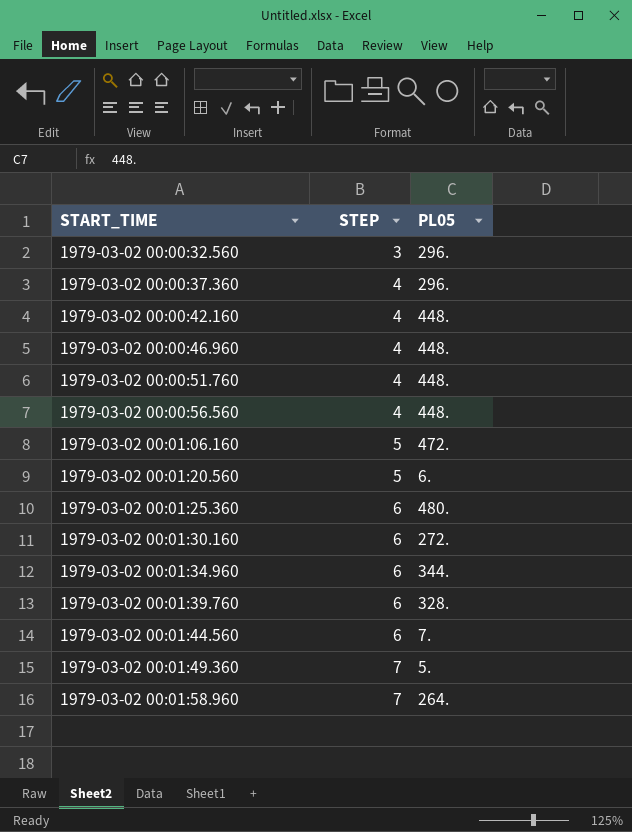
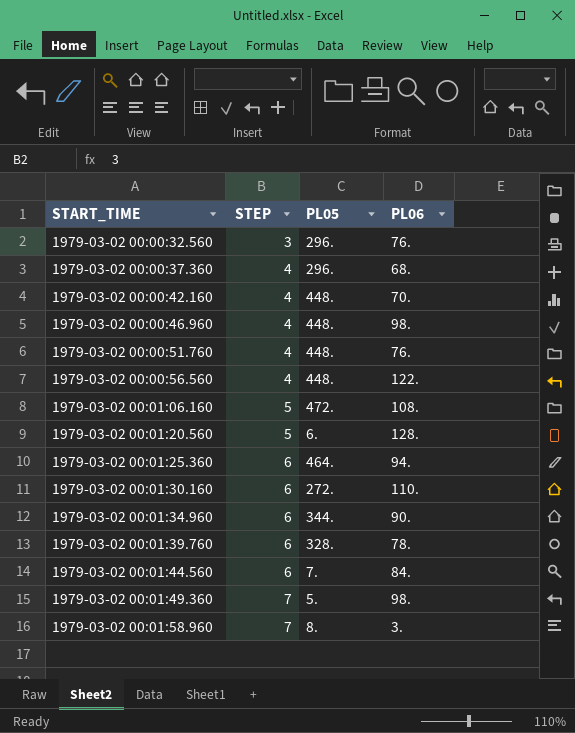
column PL06 | position: none -> 4
1979-03-02 00:01:25.360 | PL05: 480. -> 464.
1979-03-02 00:01:58.960 | PL05: 264. -> 8.

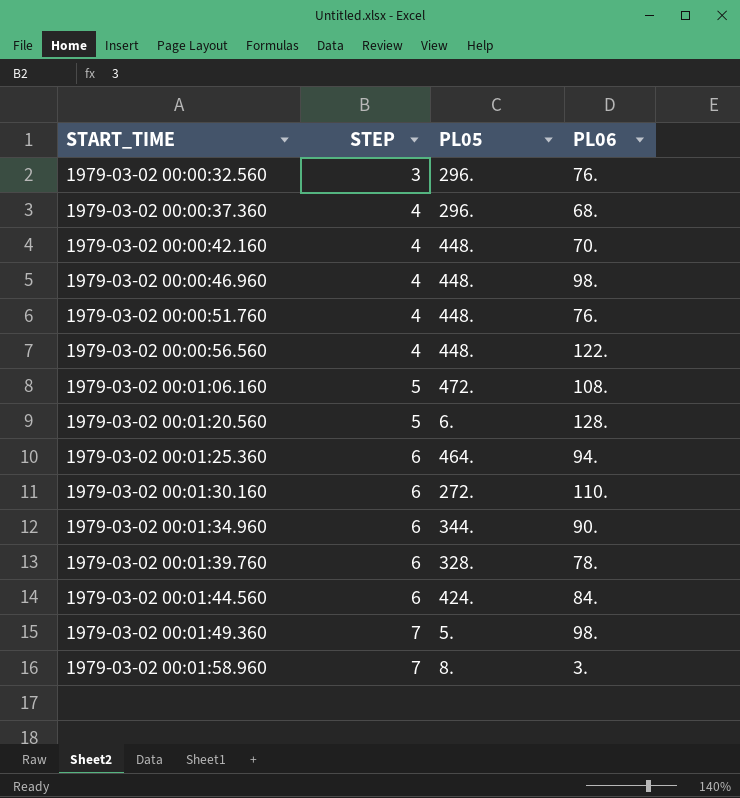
1979-03-02 00:01:44.560 | PL05: 7. -> 424.

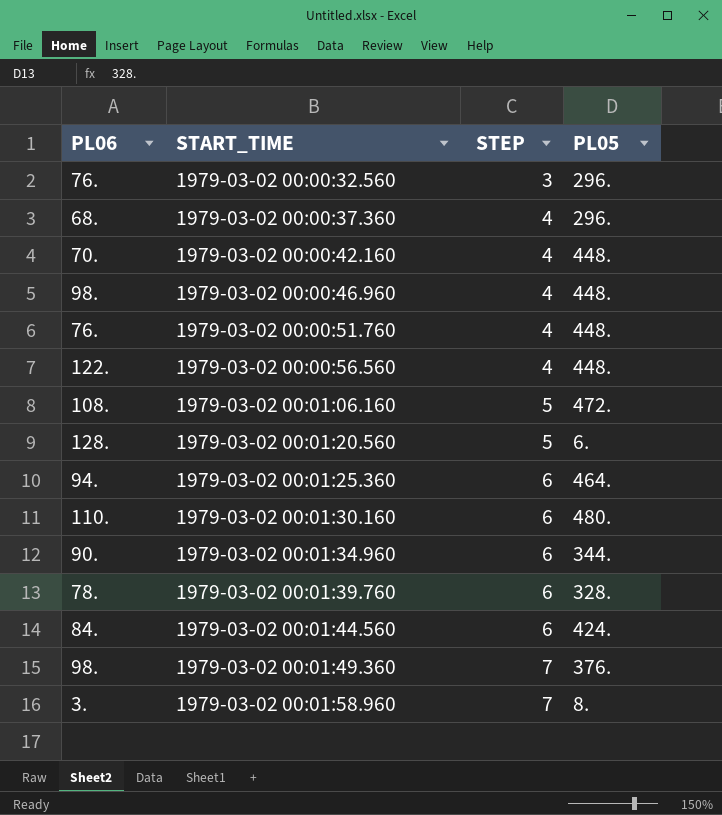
column PL06 | position: 4 -> 1
1979-03-02 00:01:30.160 | PL05: 272. -> 480.
1979-03-02 00:01:49.360 | PL05: 5. -> 376.

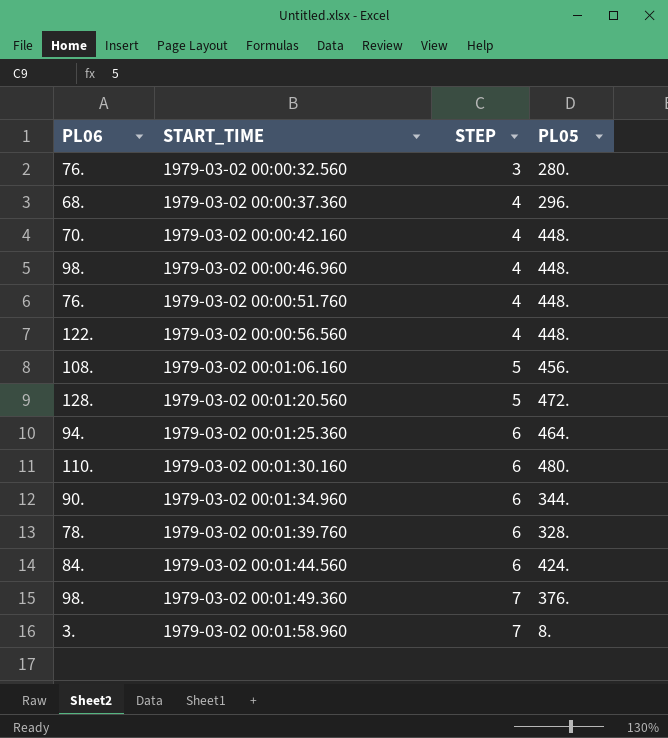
1979-03-02 00:00:32.560 | PL05: 296. -> 280.
1979-03-02 00:01:06.160 | PL05: 472. -> 456.
1979-03-02 00:01:20.560 | PL05: 6. -> 472.

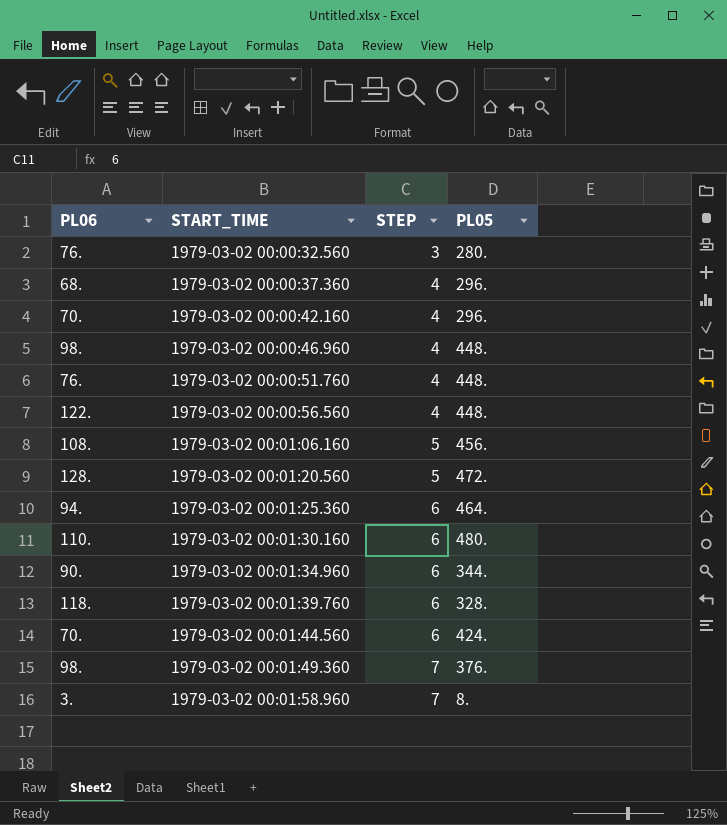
1979-03-02 00:00:42.160 | PL05: 448. -> 296.
1979-03-02 00:01:39.760 | PL06: 78. -> 118.
1979-03-02 00:01:44.560 | PL06: 84. -> 70.

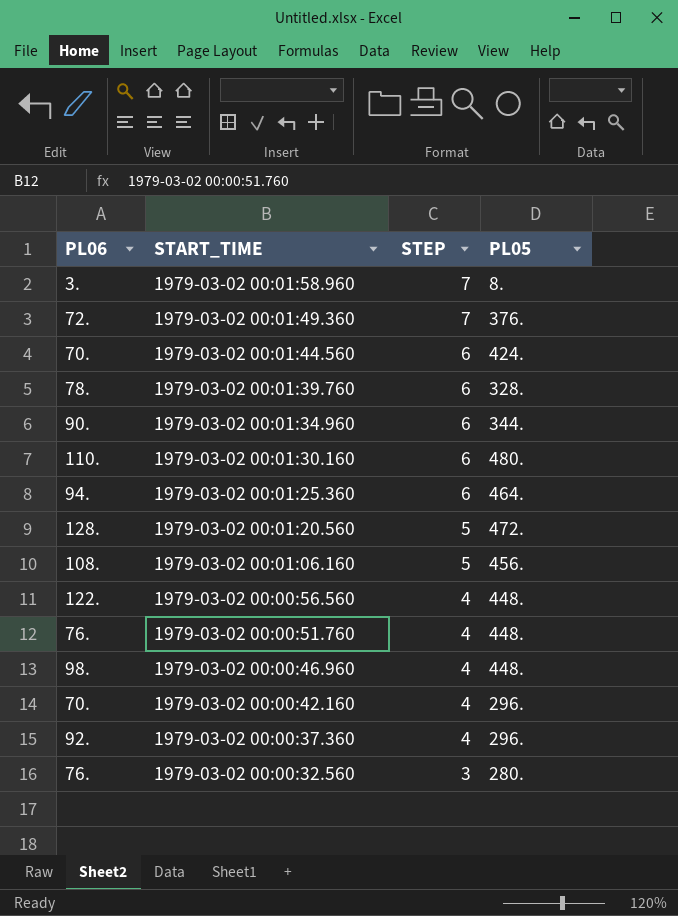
row order: START_TIME ascending -> START_TIME descending
1979-03-02 00:01:49.360 | PL06: 98. -> 72.
1979-03-02 00:01:39.760 | PL06: 118. -> 78.
1979-03-02 00:00:37.360 | PL06: 68. -> 92.

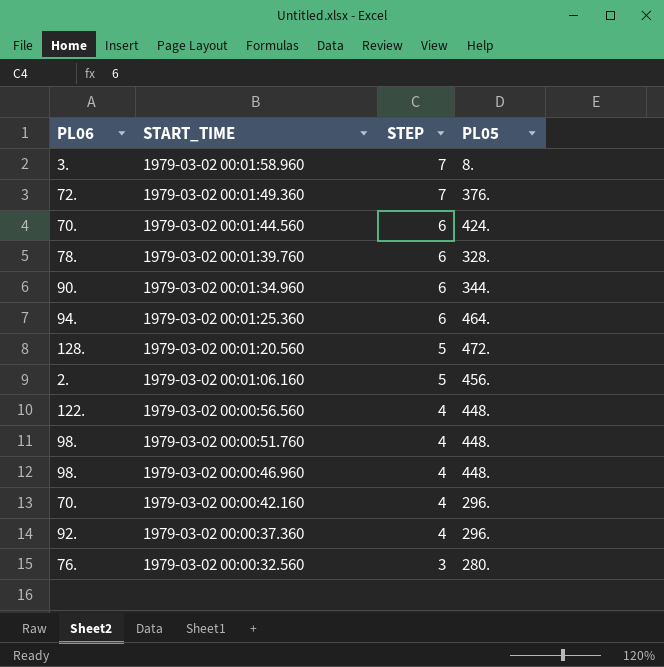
row 1979-03-02 00:01:30.160: 110. | 6 | 480. -> none
1979-03-02 00:01:06.160 | PL06: 108. -> 2.
1979-03-02 00:00:51.760 | PL06: 76. -> 98.

